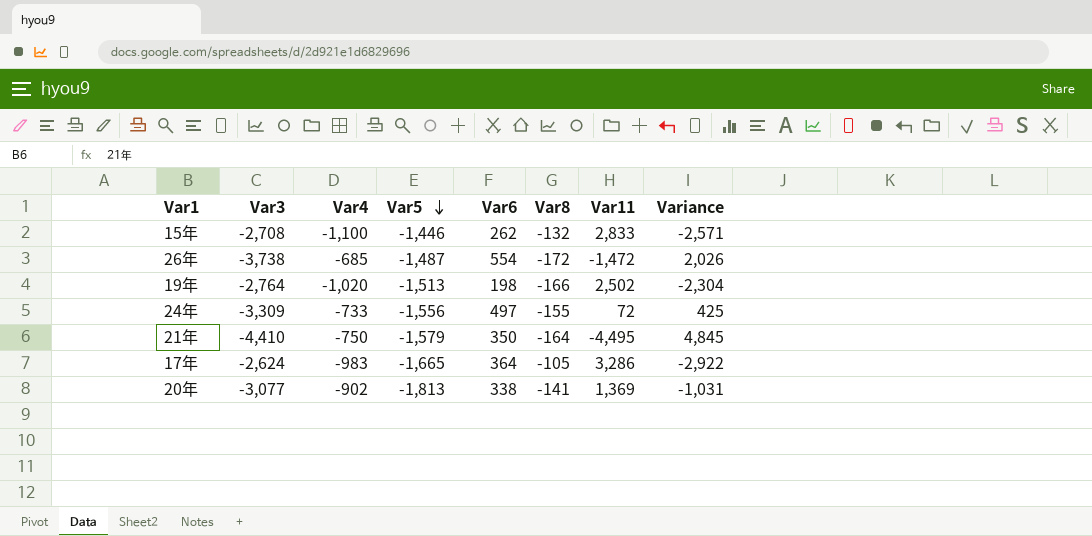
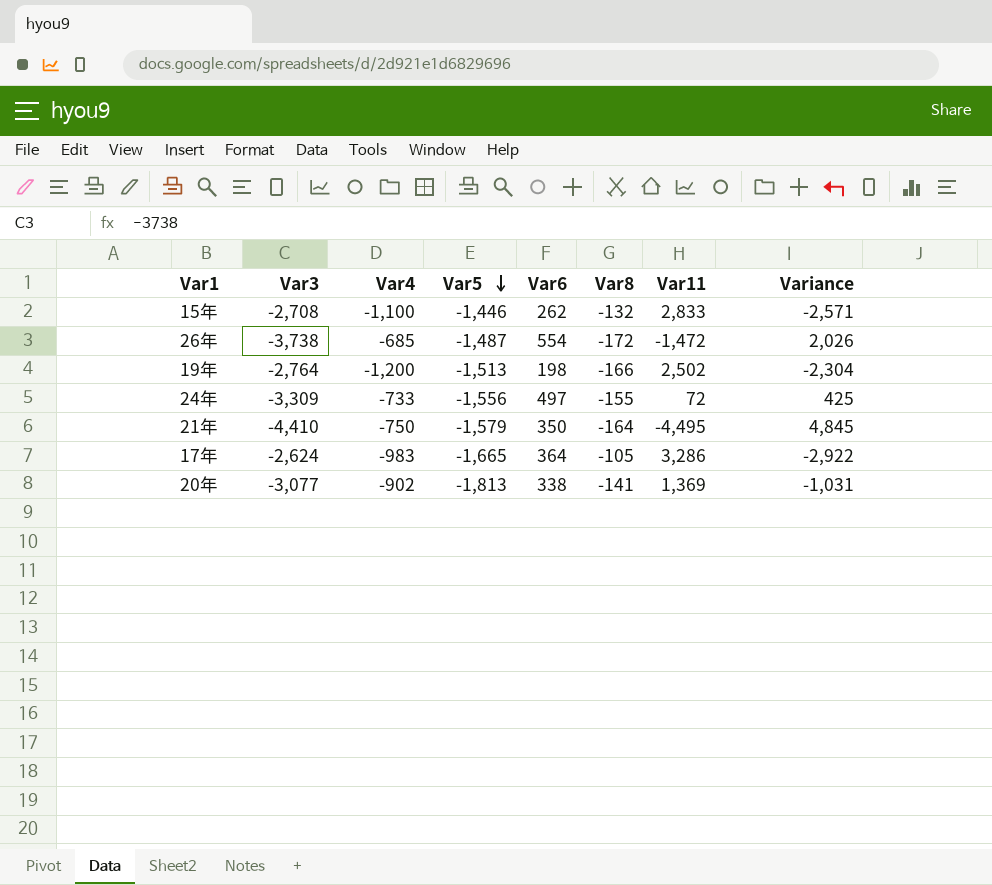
19年 | Var4: -1,020 -> -1,200

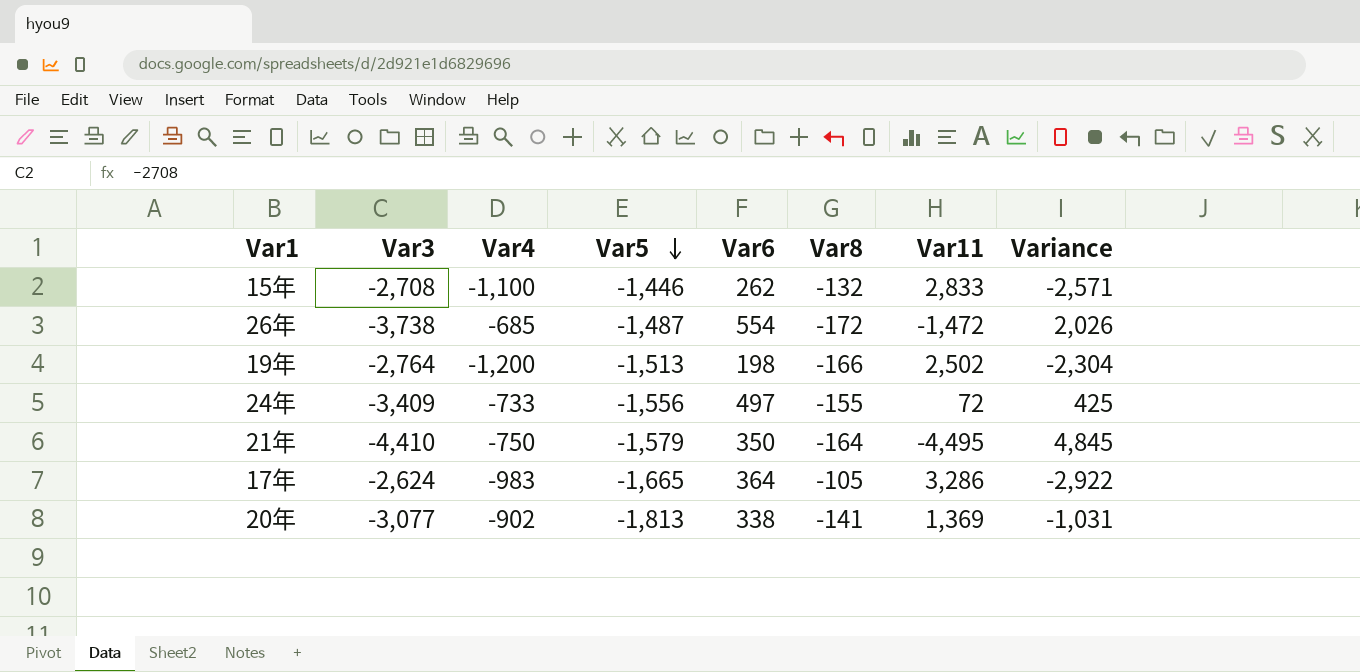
24年 | Var3: -3,309 -> -3,409

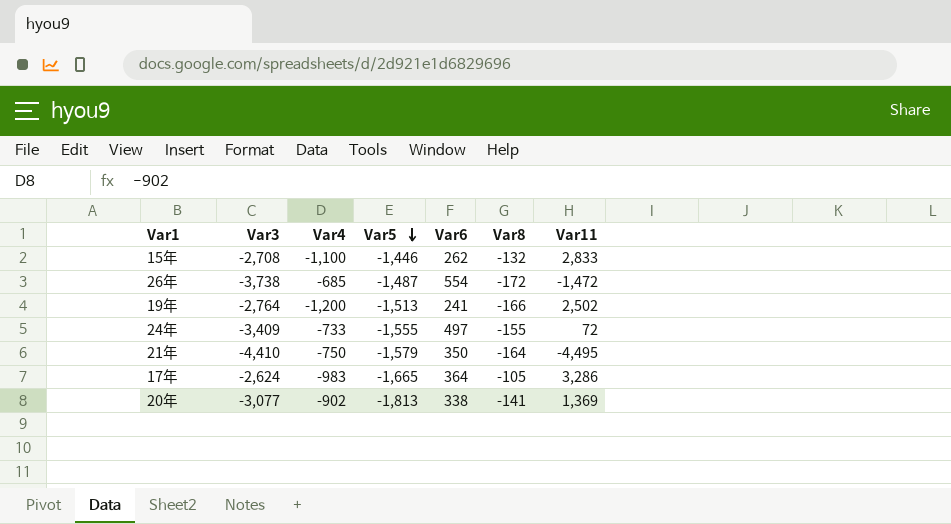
column Variance | formula: [Var6] - [Var11] -> none
19年 | Var6: 198 -> 241
24年 | Var5: -1,556 -> -1,555

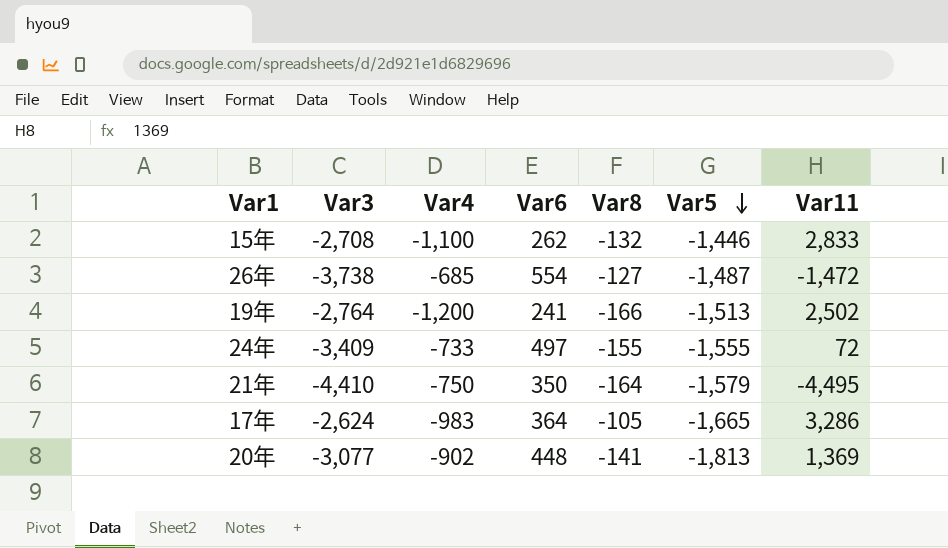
column Var5 | position: 4 -> 6
26年 | Var8: -172 -> -127
20年 | Var6: 338 -> 448

